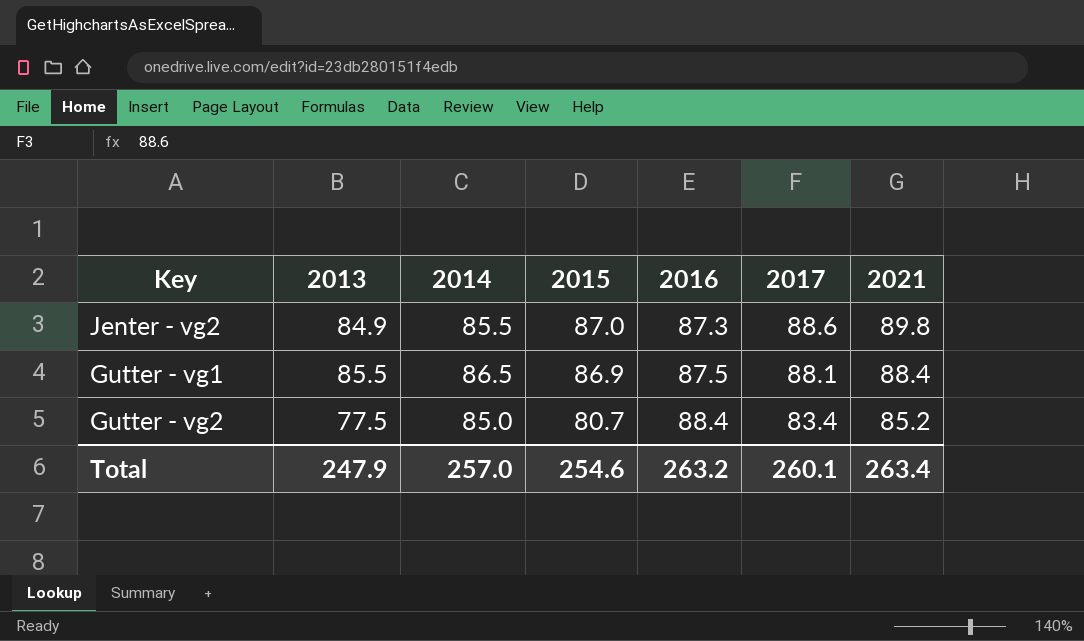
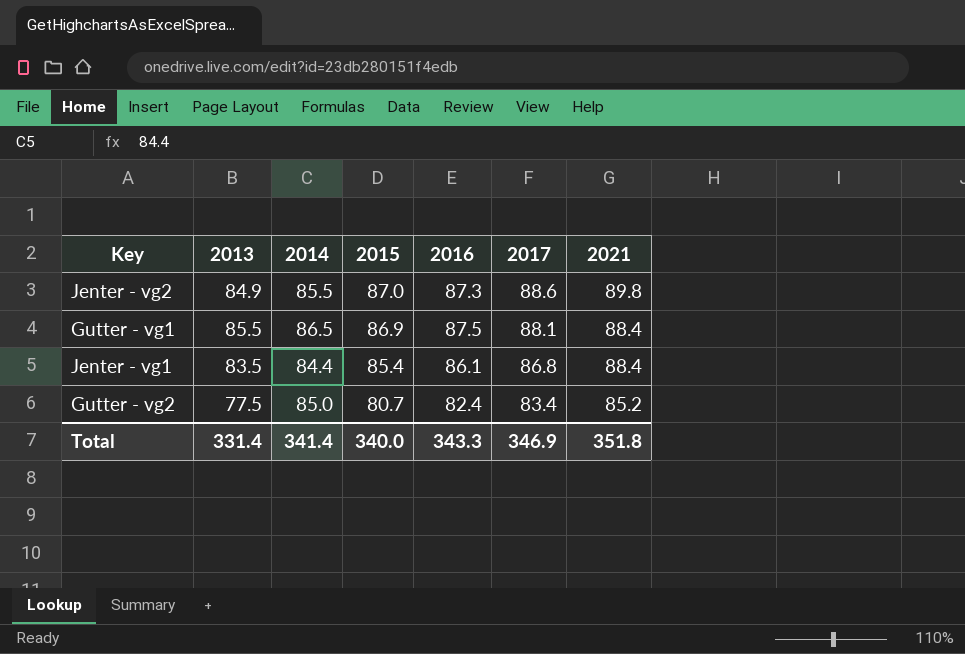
row Jenter - vg1: none -> 83.5 | 84.4 | 85.4 | 86.1 | 86.8 | 88.4
Gutter - vg2 | 2016: 88.4 -> 82.4
Total | 2013: 247.9 -> 331.4
Total | 2014: 257.0 -> 341.4
Total | 2015: 254.6 -> 340.0
Total | 2016: 263.2 -> 343.3
Total | 2017: 260.1 -> 346.9
Total | 2021: 263.4 -> 351.8

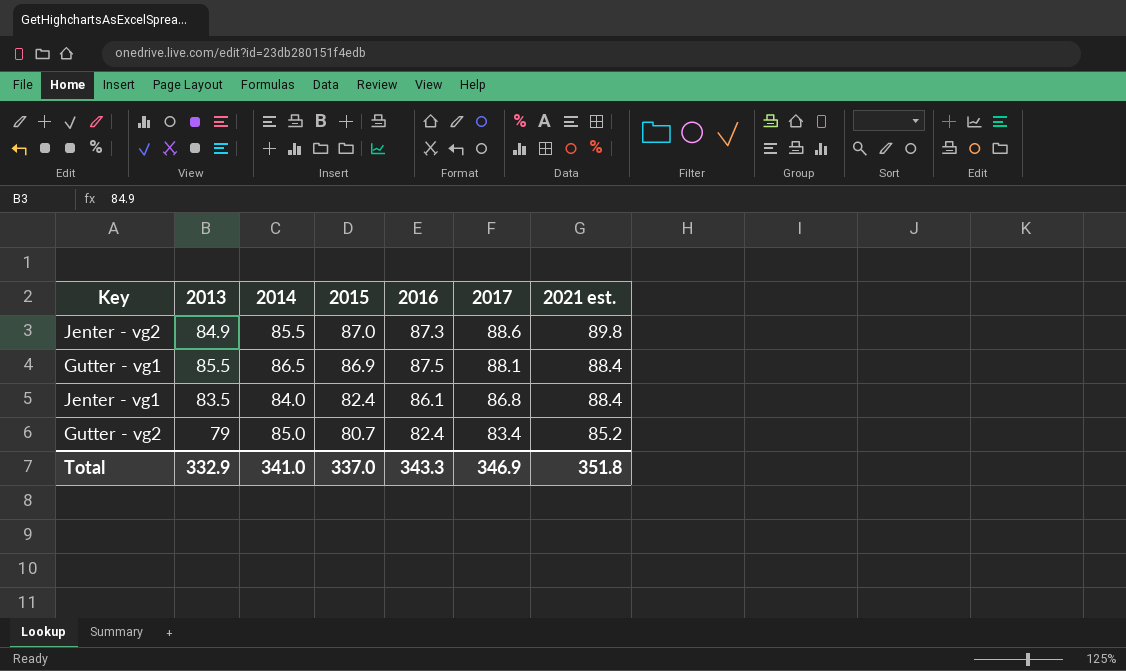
column name: 2021 -> 2021 est.
Jenter - vg1 | 2014: 84.4 -> 84.0
Jenter - vg1 | 2015: 85.4 -> 82.4
Gutter - vg2 | 2013: 77.5 -> 79
Total | 2013: 331.4 -> 332.9
Total | 2014: 341.4 -> 341.0
Total | 2015: 340.0 -> 337.0

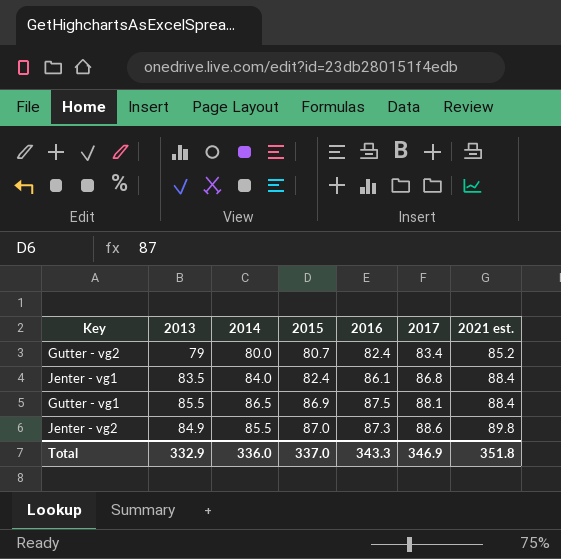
row order: 2015 descending -> 2015 ascending
Gutter - vg2 | 2014: 85.0 -> 80.0
Total | 2014: 341.0 -> 336.0

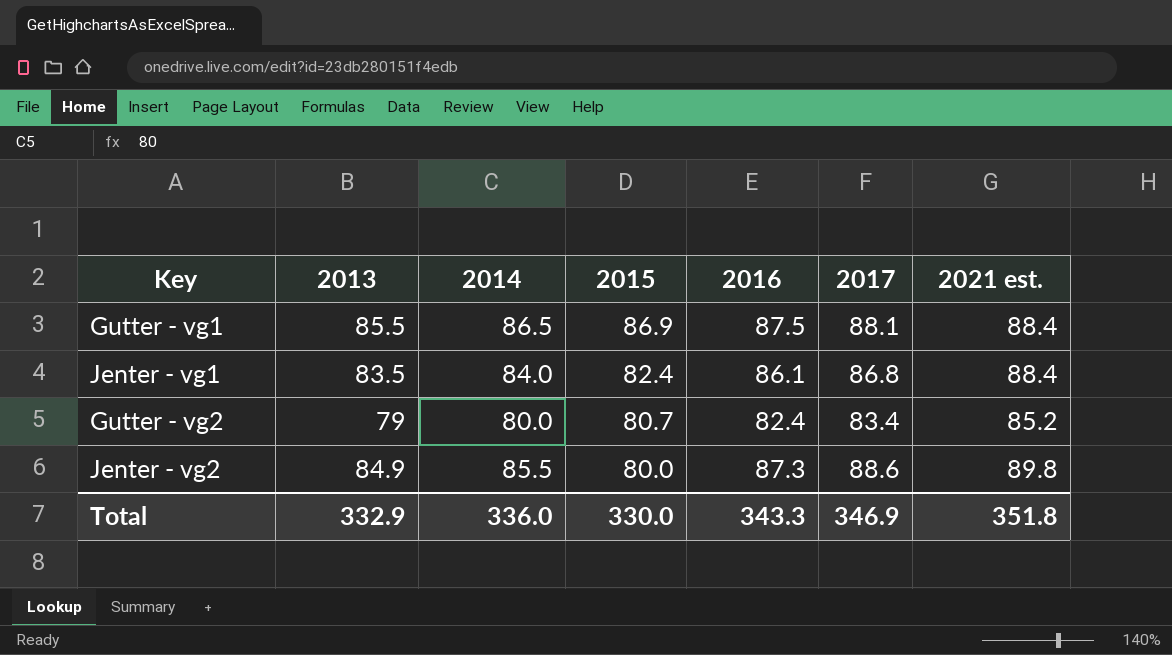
row order: 2015 ascending -> 2015 descending
Jenter - vg2 | 2015: 87.0 -> 80.0
Total | 2015: 337.0 -> 330.0

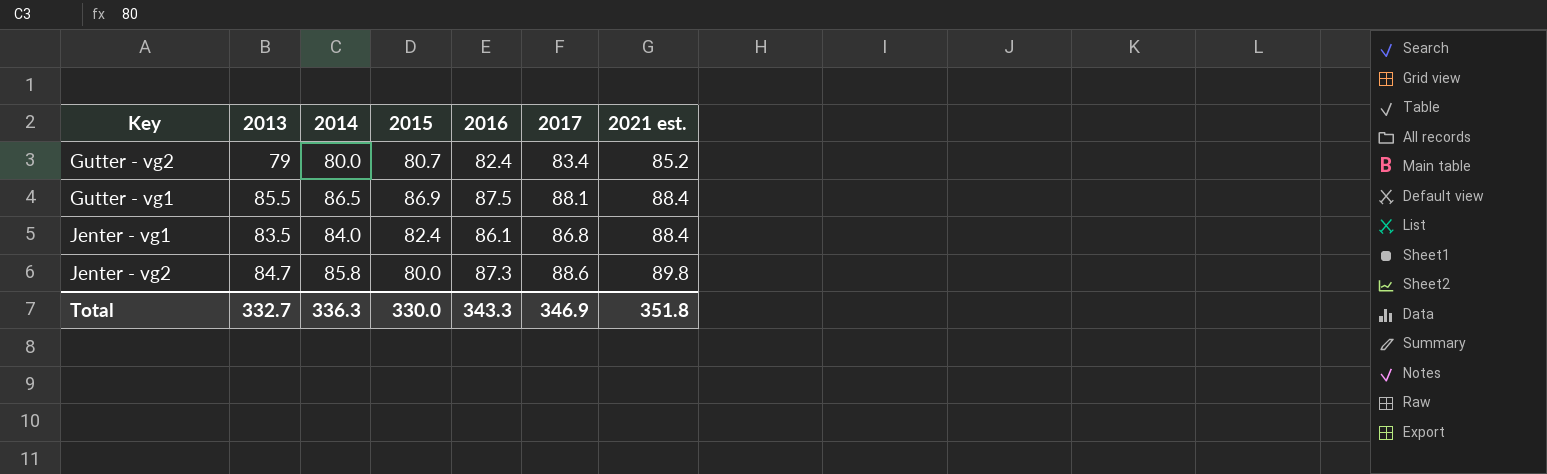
row order: 2015 descending -> 2021 est. ascending
Jenter - vg2 | 2013: 84.9 -> 84.7
Jenter - vg2 | 2014: 85.5 -> 85.8
Total | 2013: 332.9 -> 332.7
Total | 2014: 336.0 -> 336.3

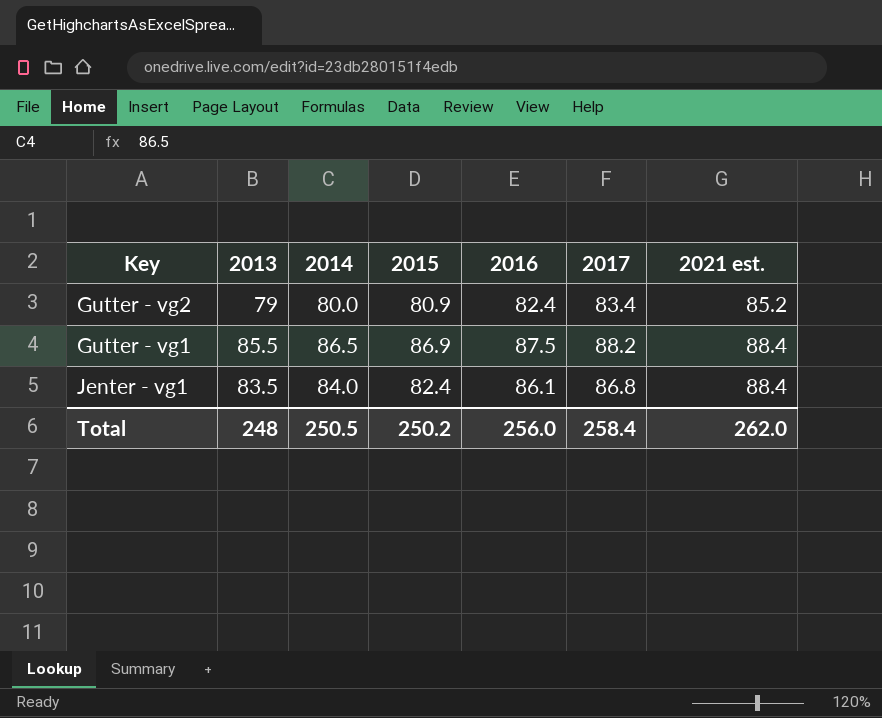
row Jenter - vg2: 84.7 | 85.8 | 80.0 | 87.3 | 88.6 | 89.8 -> none
Gutter - vg2 | 2015: 80.7 -> 80.9
Gutter - vg1 | 2017: 88.1 -> 88.2
Total | 2013: 332.7 -> 248
Total | 2014: 336.3 -> 250.5
Total | 2015: 330.0 -> 250.2
Total | 2016: 343.3 -> 256.0
Total | 2017: 346.9 -> 258.4
Total | 2021 est.: 351.8 -> 262.0

